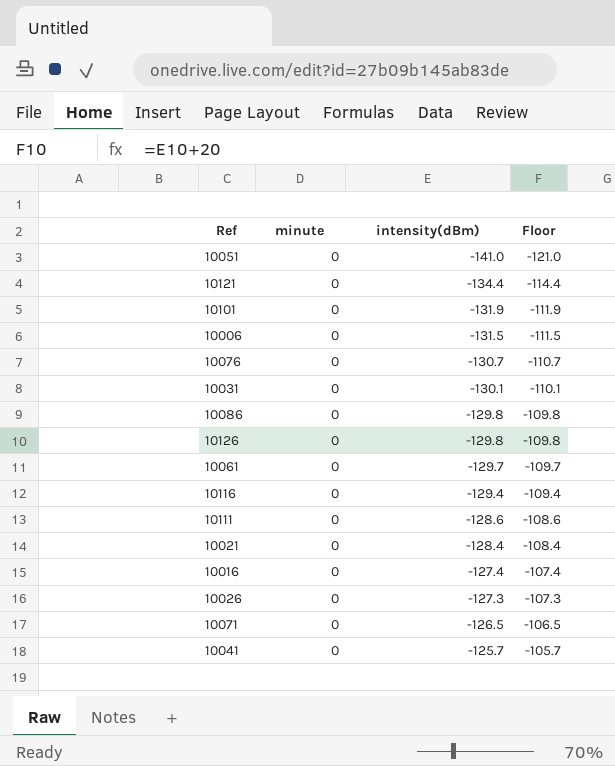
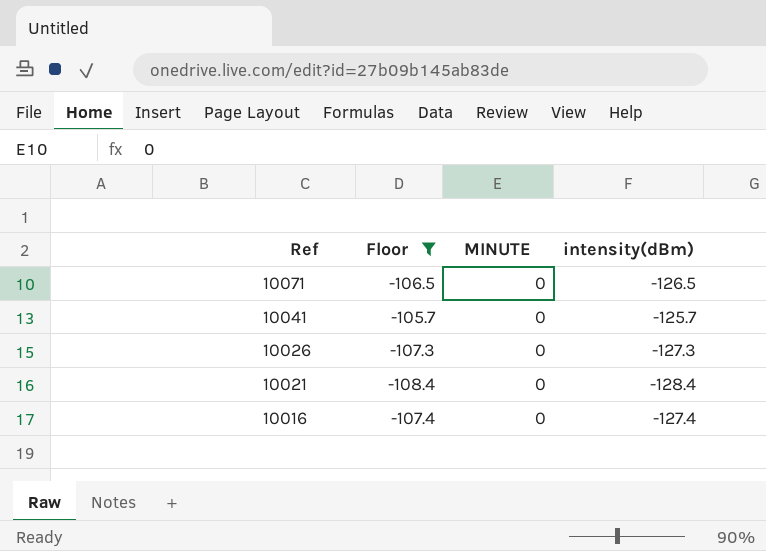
filter: none -> Floor >= -108.4
row order: intensity(dBm) ascending -> Ref descending
column Floor | position: 4 -> 2
column name: minute -> MINUTE

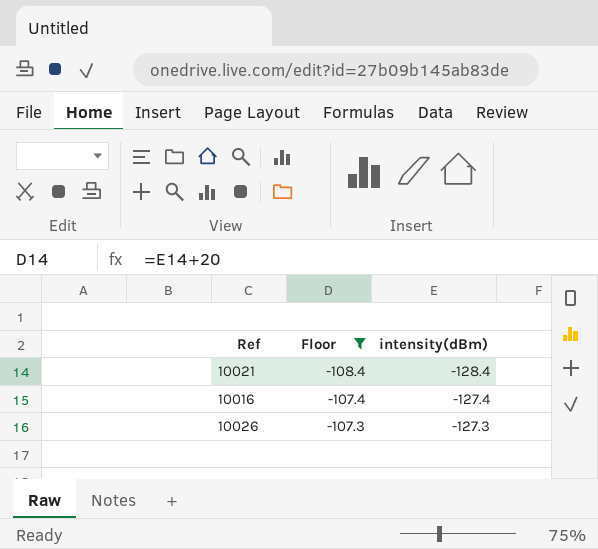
row order: Ref descending -> Floor ascending
column MINUTE | position: 3 -> none
row 10071: -106.5 | 0 | -126.5 -> none
row 10041: -105.7 | 0 | -125.7 -> none

